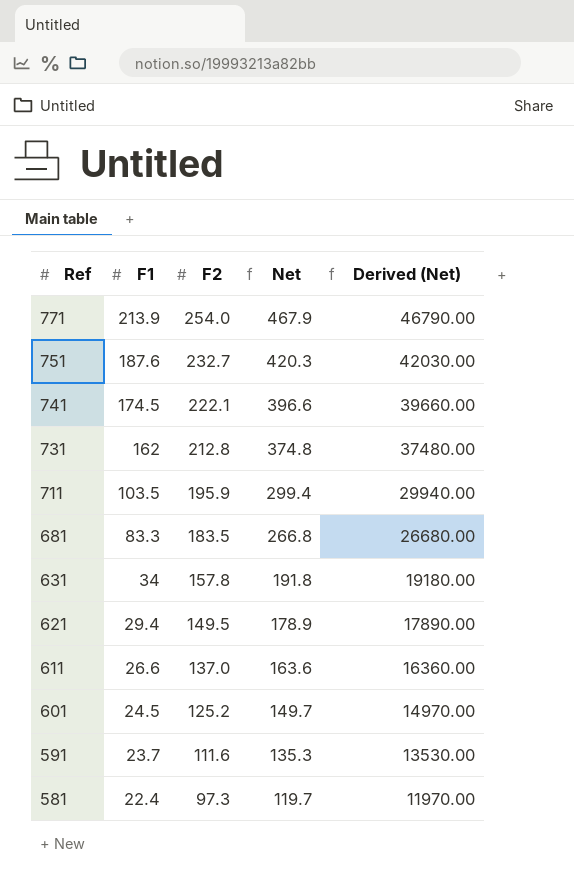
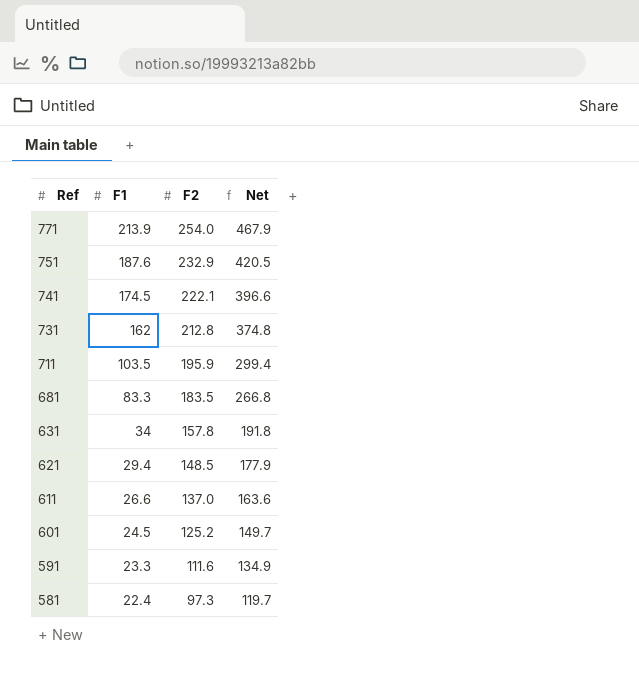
column Derived (Net) | formula: [Net] * 100 -> none
751 | F2: 232.7 -> 232.9
751 | Net: 420.3 -> 420.5
621 | F2: 149.5 -> 148.5
621 | Net: 178.9 -> 177.9
591 | F1: 23.7 -> 23.3
591 | Net: 135.3 -> 134.9

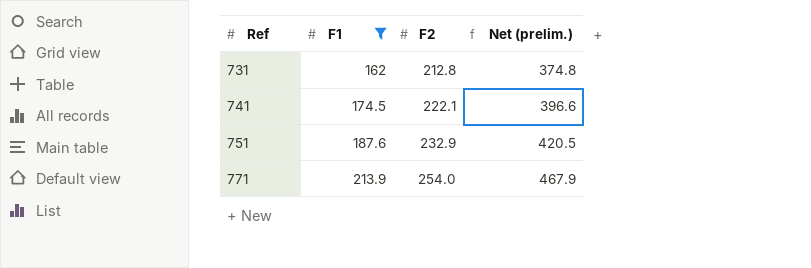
filter: none -> F1 >= 162
row order: Ref descending -> Ref ascending
column name: Net -> Net (prelim.)

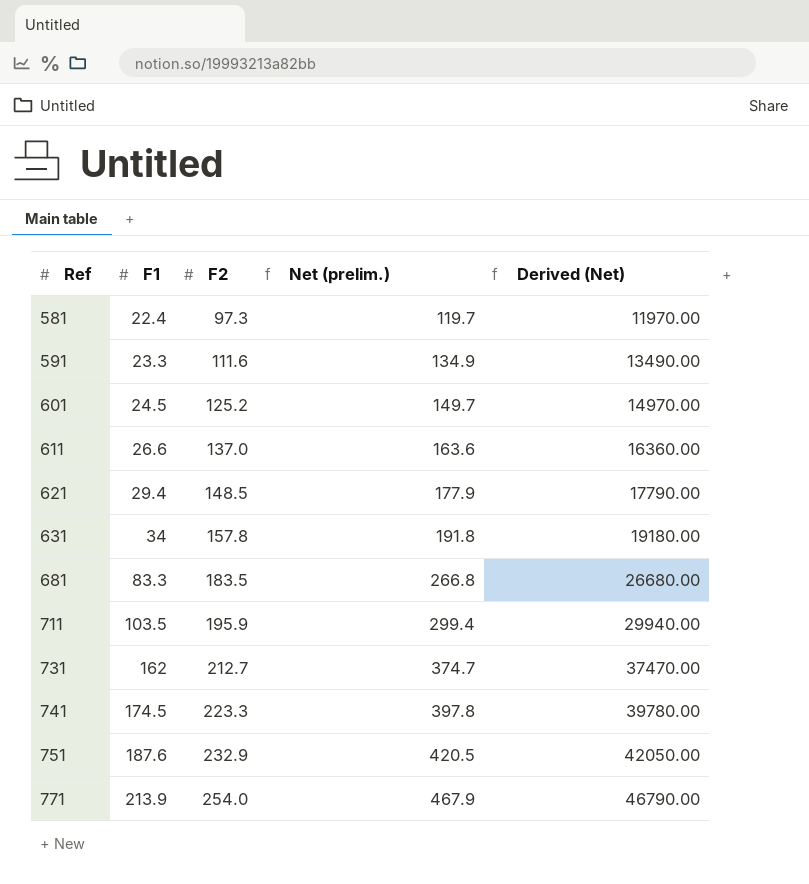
filter: F1 >= 162 -> none
column Derived (Net) | formula: none -> [Net (prelim.)] * 100
731 | F2: 212.8 -> 212.7
731 | Net (prelim.): 374.8 -> 374.7
741 | F2: 222.1 -> 223.3
741 | Net (prelim.): 396.6 -> 397.8

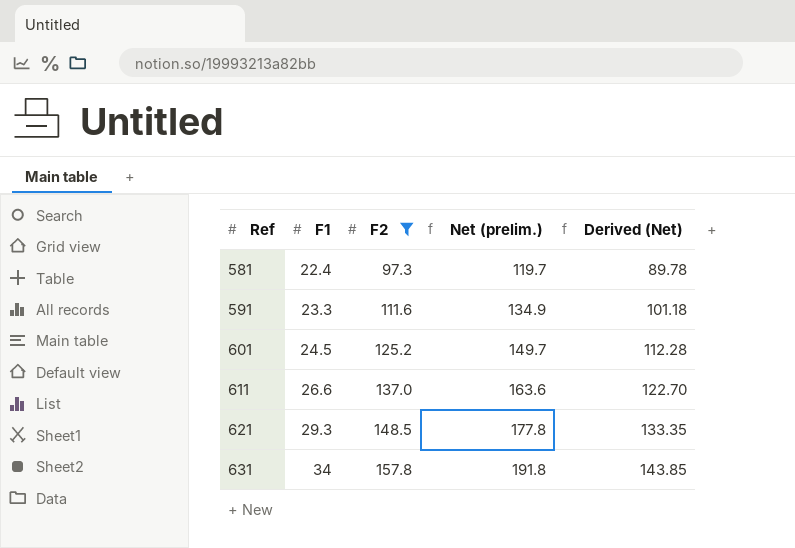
filter: none -> F2 <= 157.8
column Derived (Net) | formula: [Net (prelim.)] * 100 -> [Net (prelim.)] * 0.75
621 | F1: 29.4 -> 29.3
621 | Net (prelim.): 177.9 -> 177.8

